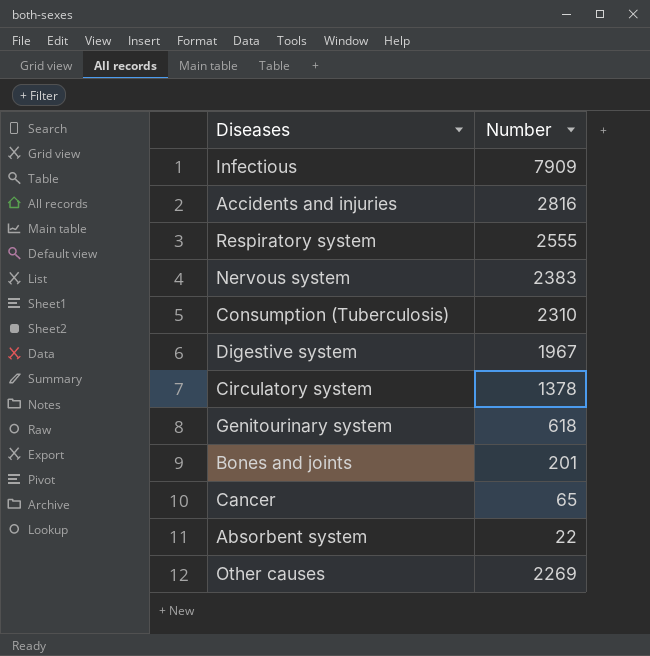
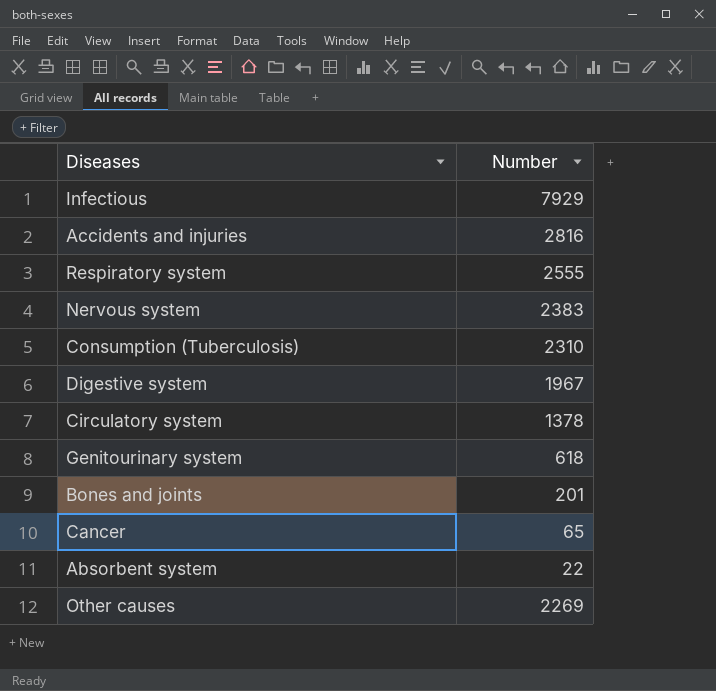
Infectious | Number: 7909 -> 7929

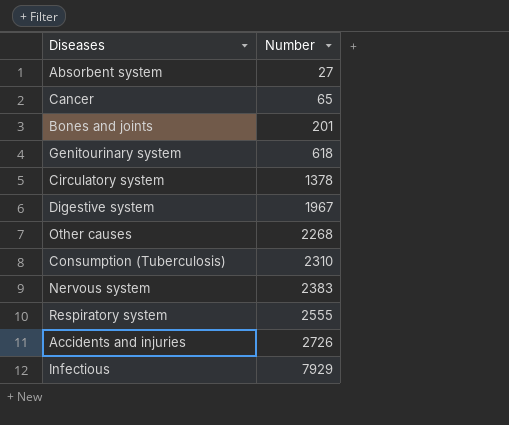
row order: none -> Number ascending
Absorbent system | Number: 22 -> 27
Other causes | Number: 2269 -> 2268
Accidents and injuries | Number: 2816 -> 2726

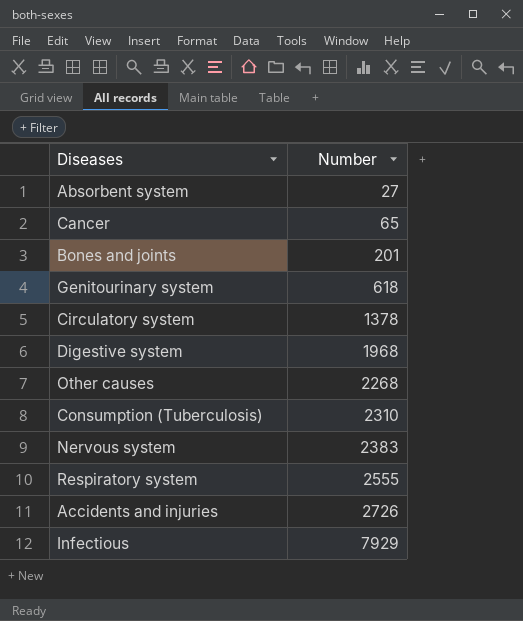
Digestive system | Number: 1967 -> 1968

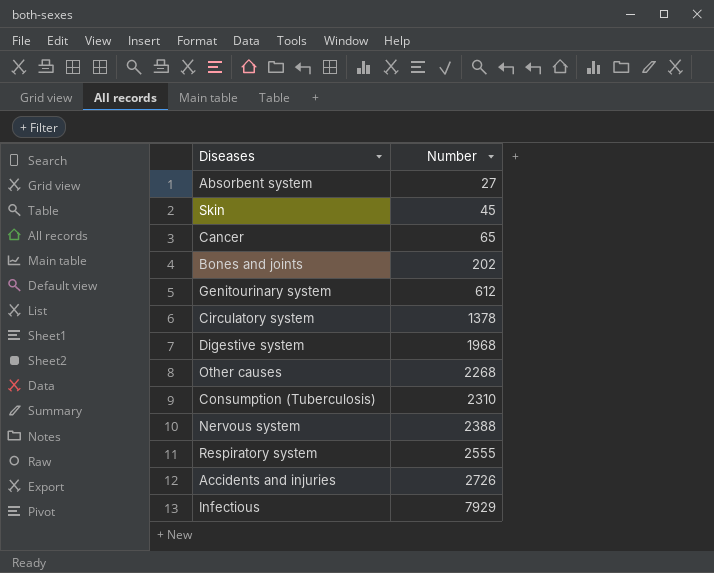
row Skin: none -> 45
Bones and joints | Number: 201 -> 202
Genitourinary system | Number: 618 -> 612
Nervous system | Number: 2383 -> 2388

